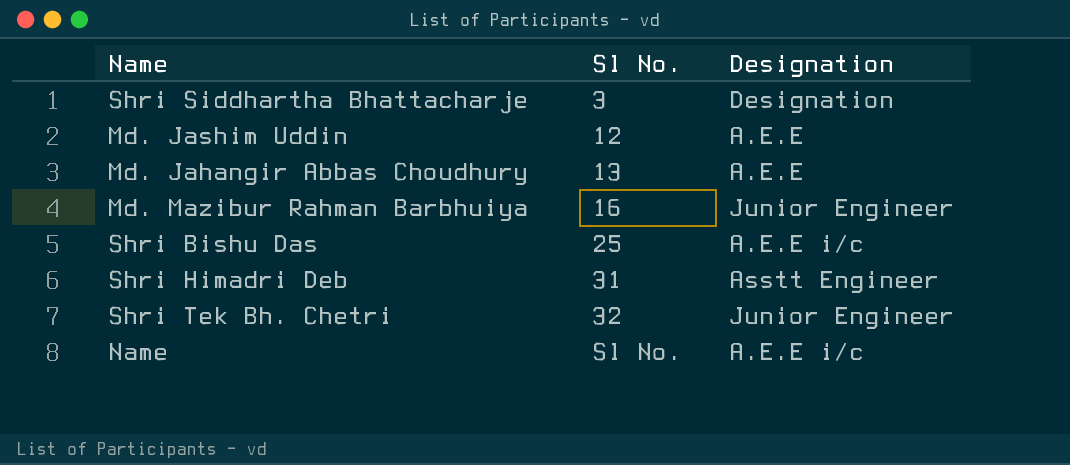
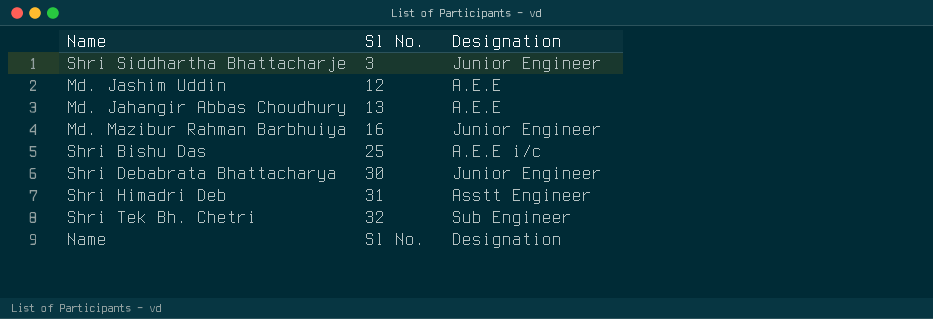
Shri Siddhartha Bhattacharje | Designation: Designation -> Junior Engineer
row Shri Debabrata Bhattacharya: none -> 30 | Junior Engineer
Shri Tek Bh. Chetri | Designation: Junior Engineer -> Sub Engineer
Name | Designation: A.E.E i/c -> Designation

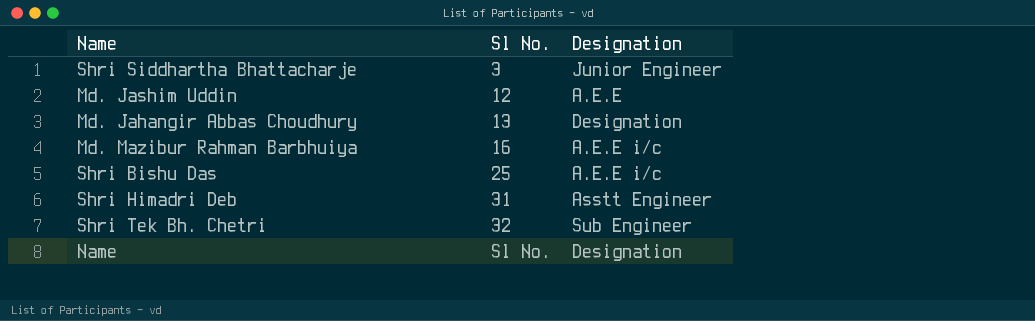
row Shri Debabrata Bhattacharya: 30 | Junior Engineer -> none
Md. Jahangir Abbas Choudhury | Designation: A.E.E -> Designation
Md. Mazibur Rahman Barbhuiya | Designation: Junior Engineer -> A.E.E i/c

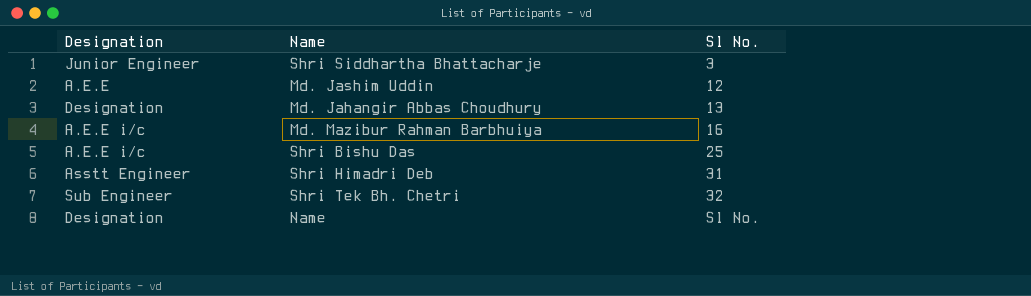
column Designation | position: 3 -> 1

